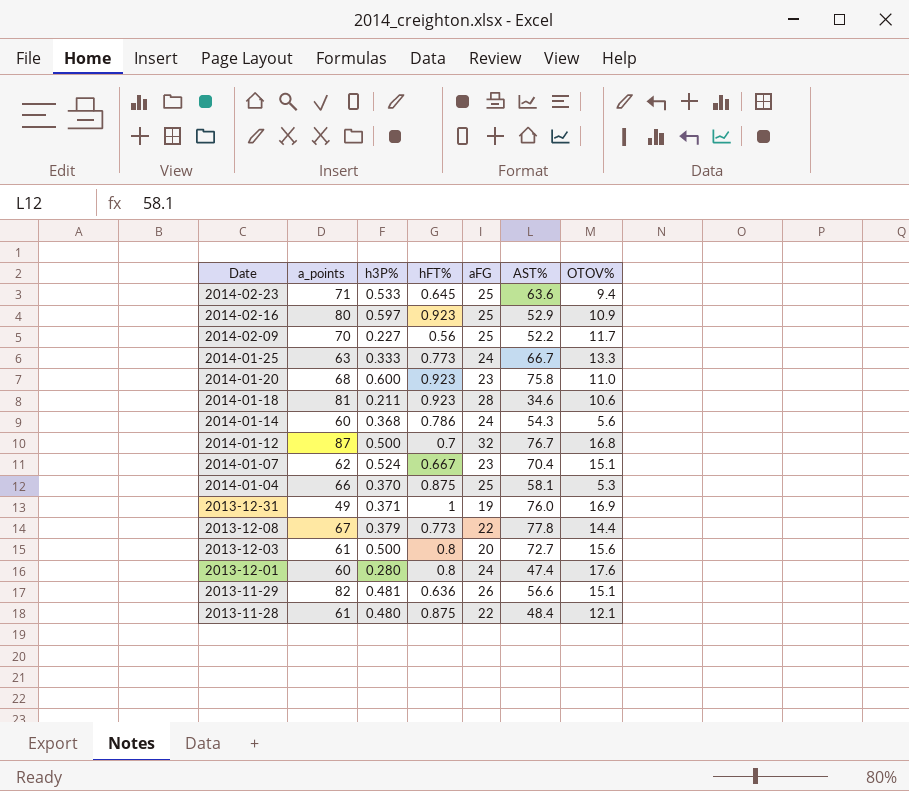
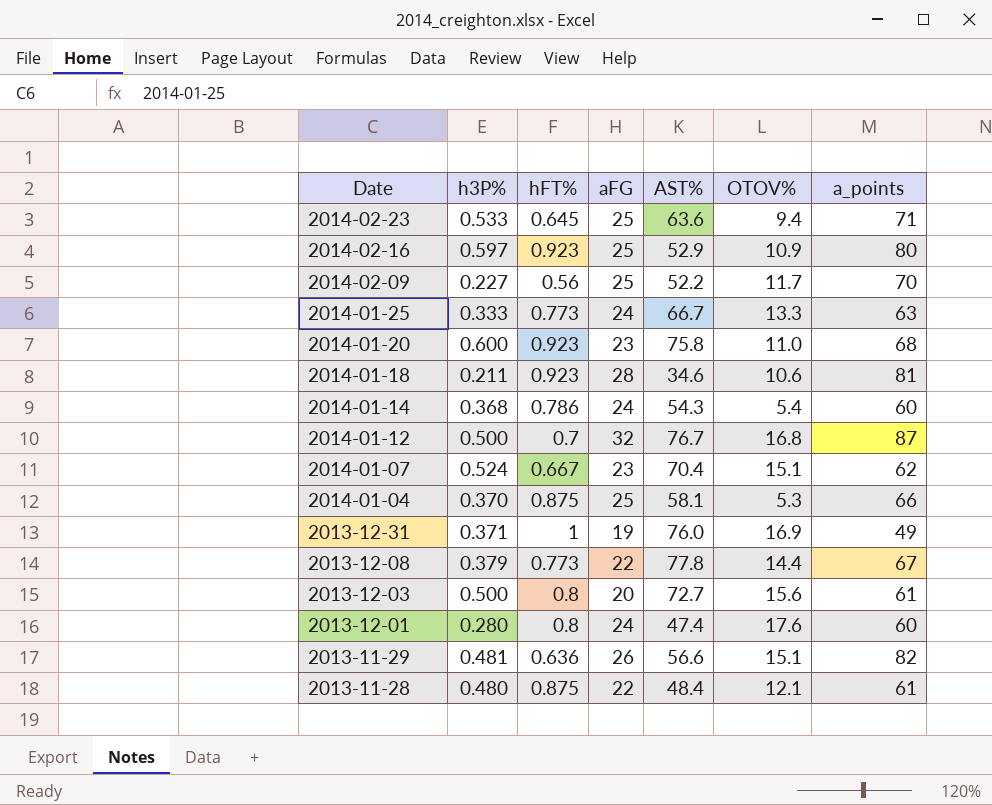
column a_points | position: 2 -> 7
2014-01-14 | OTOV%: 5.6 -> 5.4

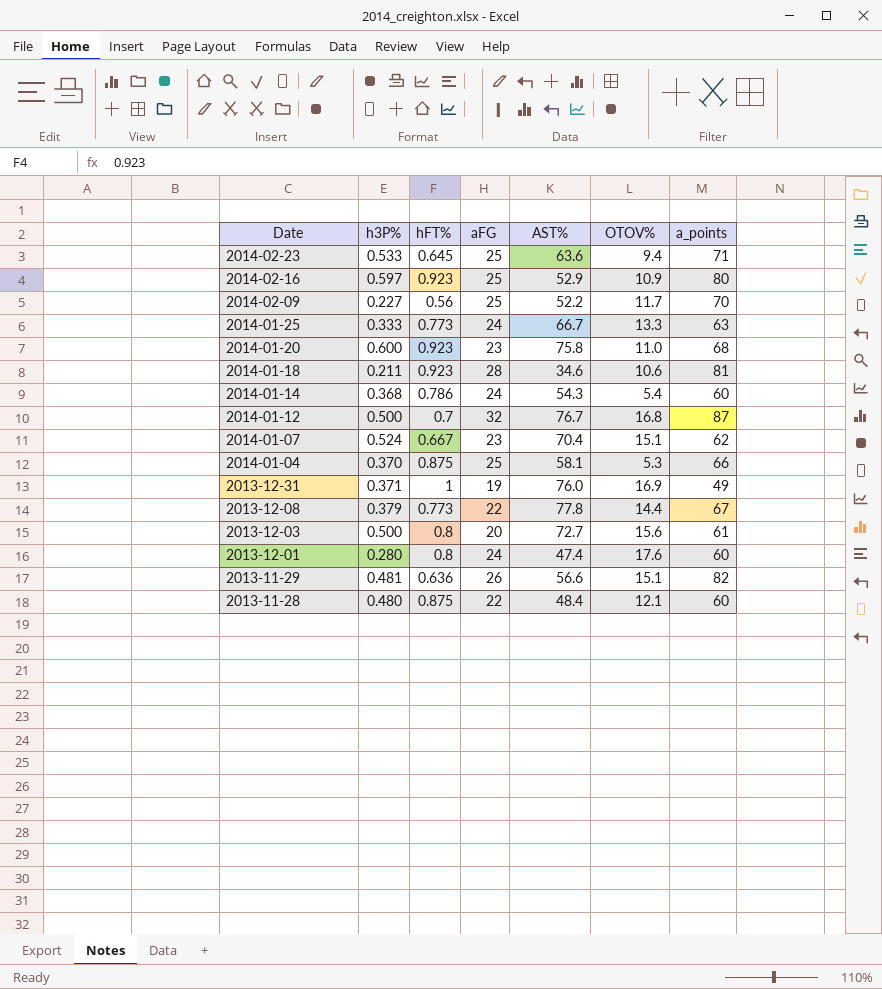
2013-11-28 | a_points: 61 -> 60

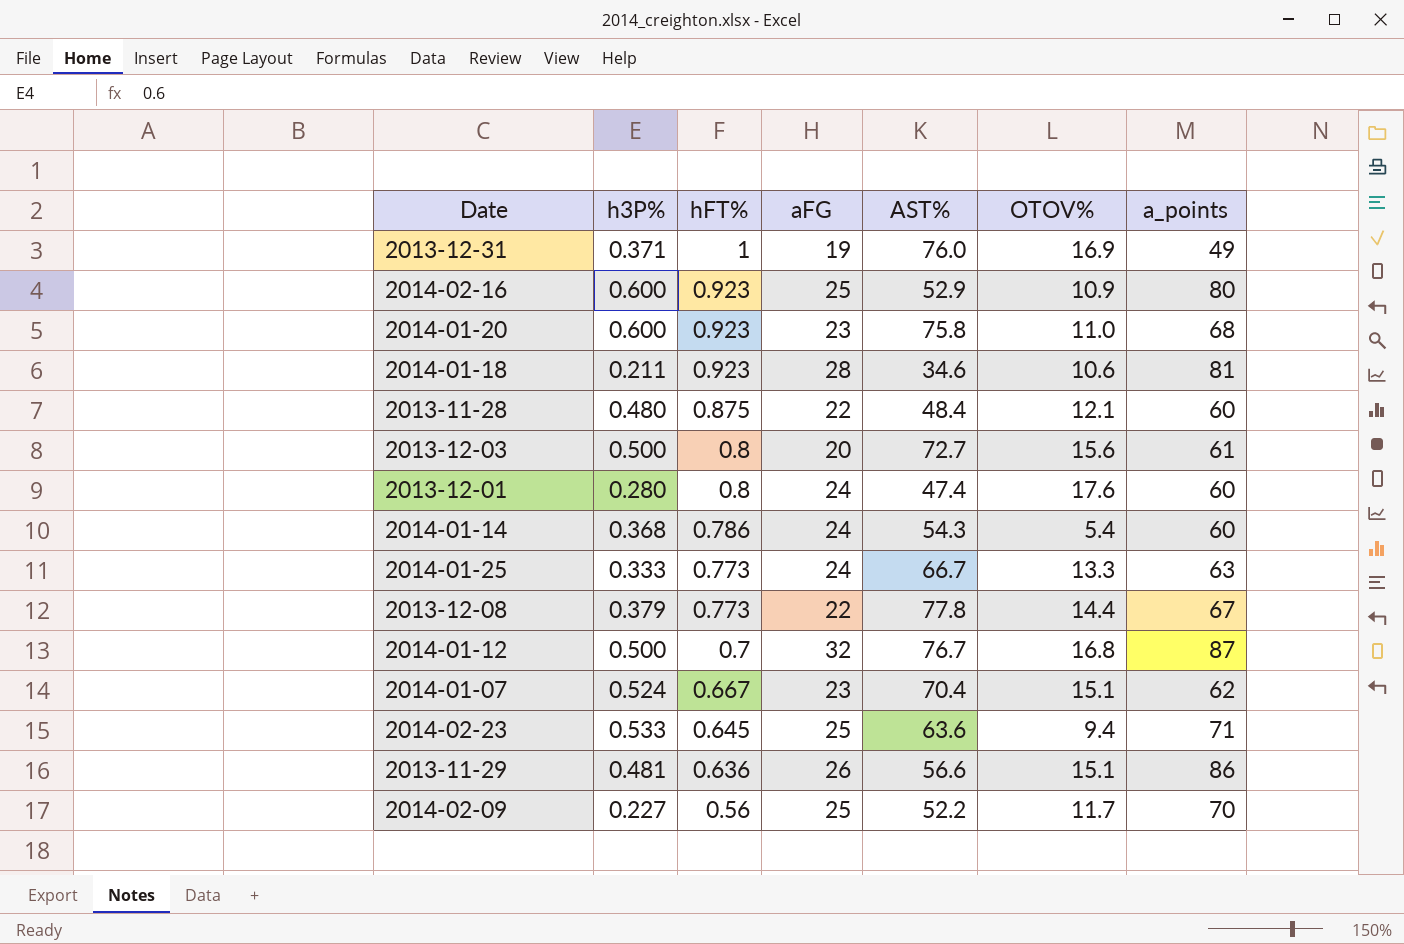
row order: Date descending -> hFT% descending
row 2014-01-04: 0.370 | 0.875 | 25 | 58.1 | 5.3 | 66 -> none
2014-02-16 | h3P%: 0.597 -> 0.600
2013-11-29 | a_points: 82 -> 86

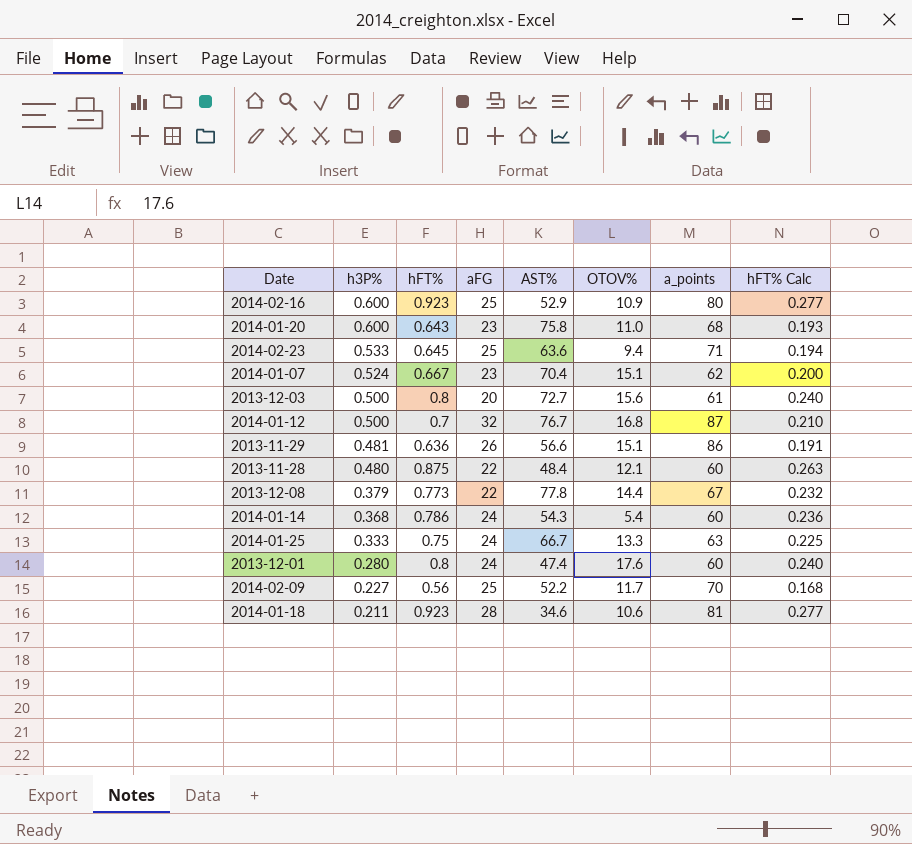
row order: hFT% descending -> h3P% descending
column hFT% Calc | formula: none -> [hFT%] * 0.3
row 2013-12-31: 0.371 | 1 | 19 | 76.0 | 16.9 | 49 -> none
2014-01-20 | hFT%: 0.923 -> 0.643
2014-01-25 | hFT%: 0.773 -> 0.75

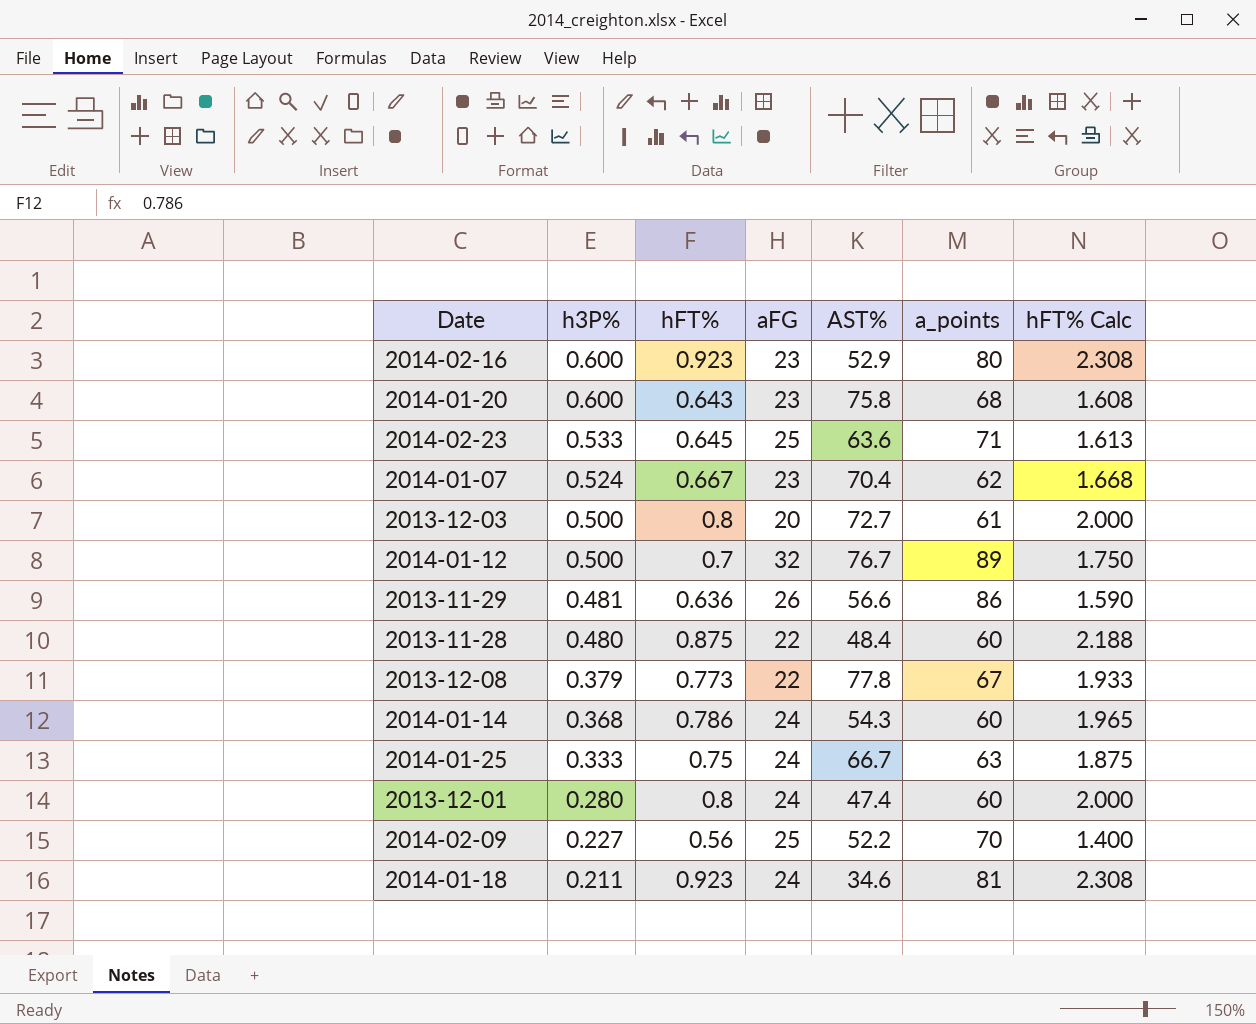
column OTOV% | position: 6 -> none
column hFT% Calc | formula: [hFT%] * 0.3 -> [hFT%] * 2.5
2014-02-16 | aFG: 25 -> 23
2014-01-12 | a_points: 87 -> 89
2014-01-18 | aFG: 28 -> 24

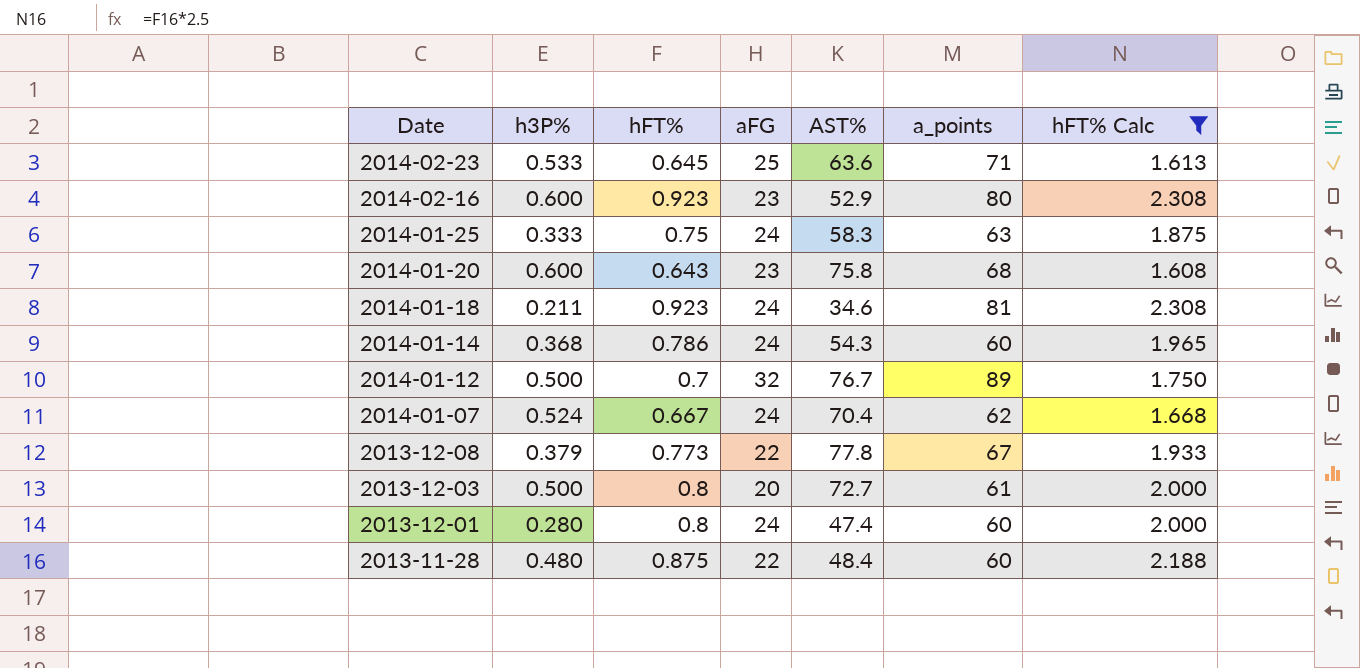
filter: none -> hFT% Calc >= 1.608
row order: h3P% descending -> Date descending
2014-01-25 | AST%: 66.7 -> 58.3
2014-01-07 | aFG: 23 -> 24

